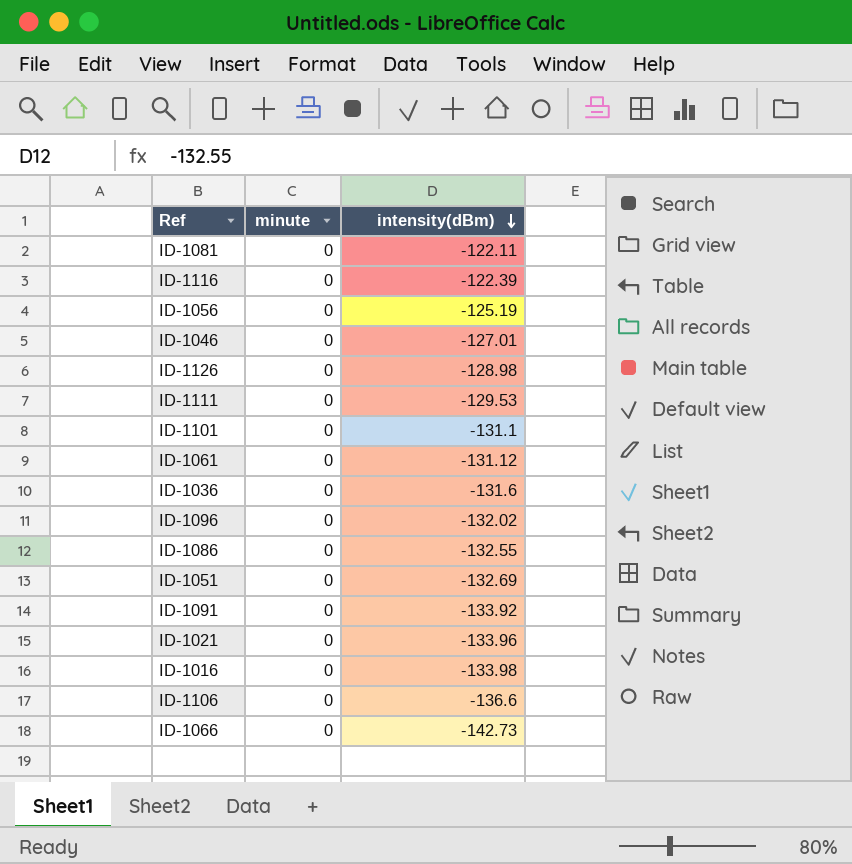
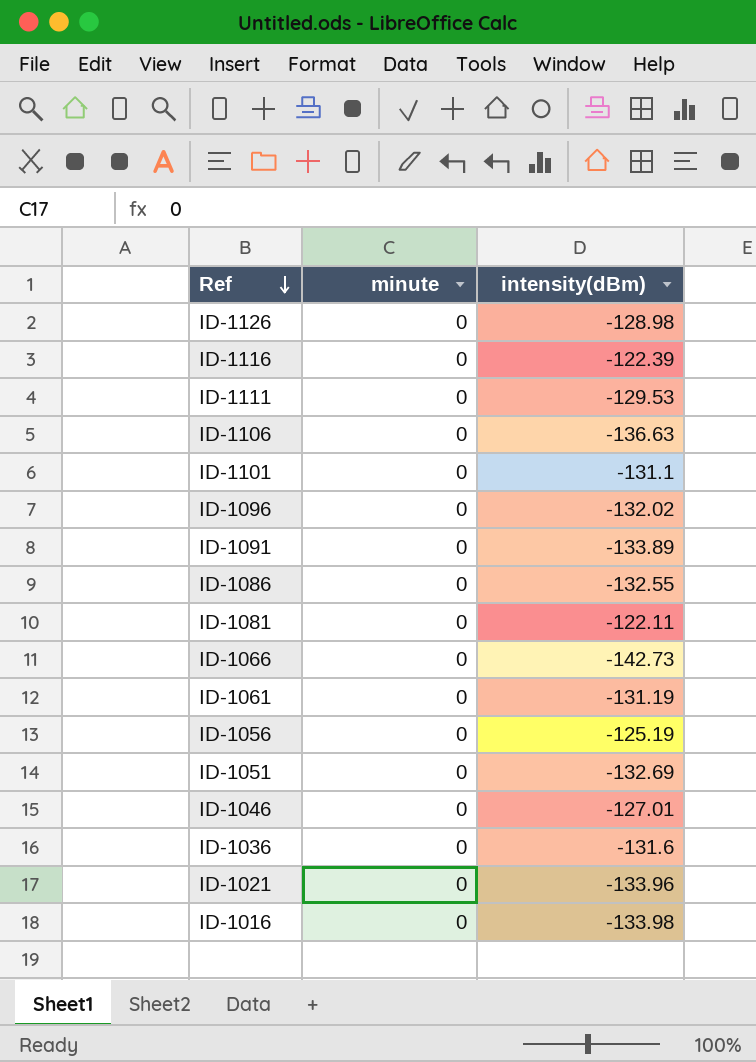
row order: intensity(dBm) descending -> Ref descending
ID-1106 | intensity(dBm): -136.6 -> -136.63
ID-1091 | intensity(dBm): -133.92 -> -133.89
ID-1061 | intensity(dBm): -131.12 -> -131.19

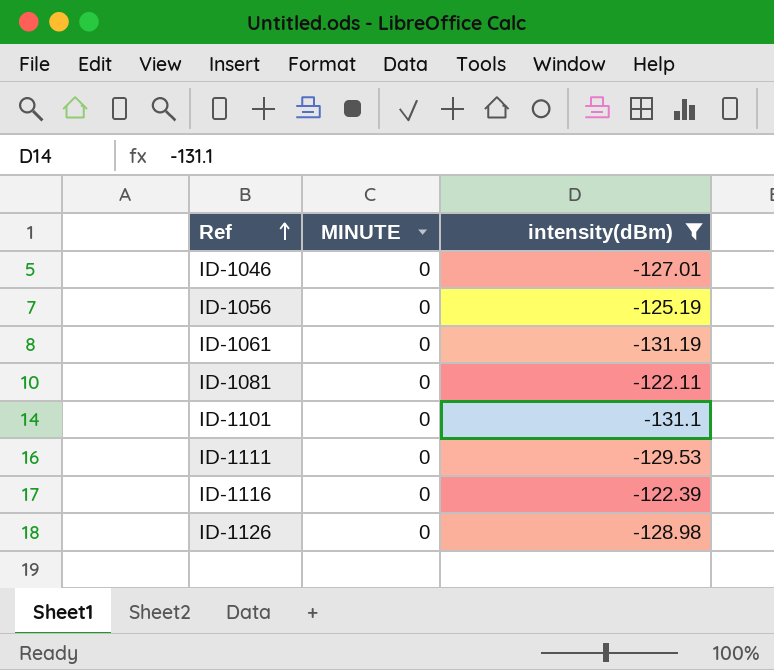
filter: none -> intensity(dBm) >= -131.19
row order: Ref descending -> Ref ascending
column name: minute -> MINUTE

